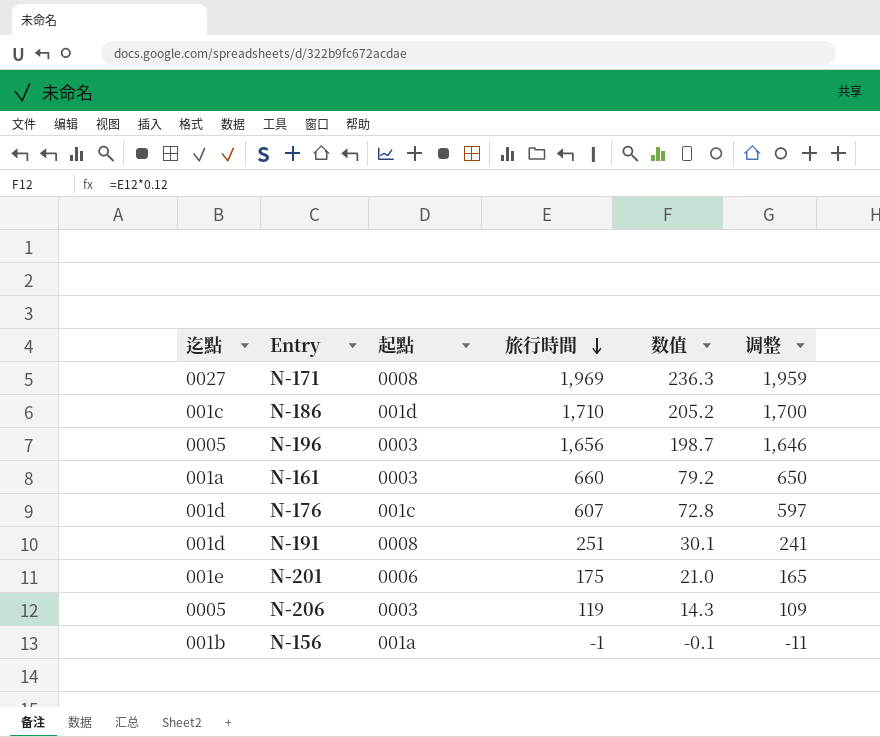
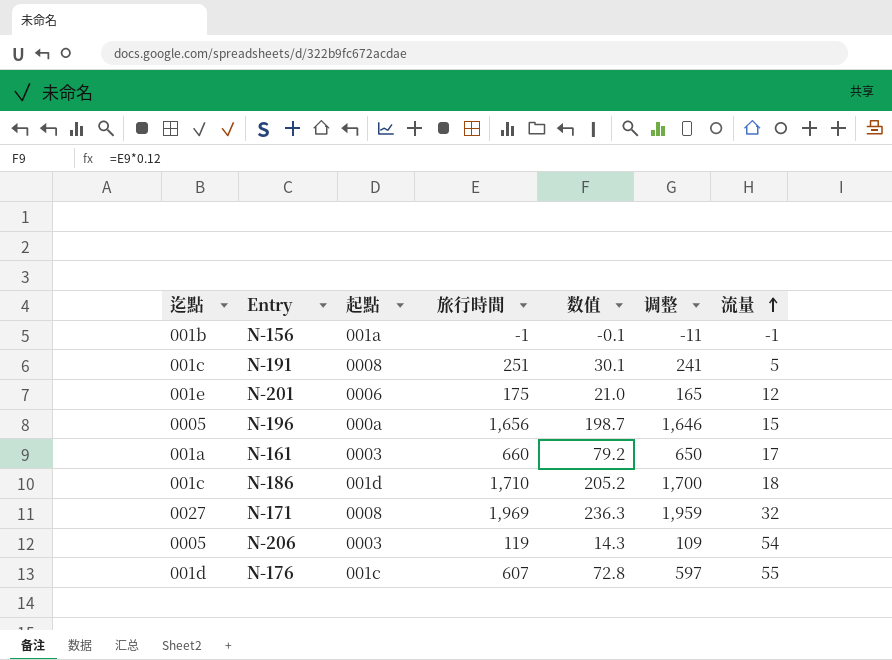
row order: 旅行時間 descending -> 流量 ascending
column 流量 | position: none -> 7
N-191 | 迄點: 001d -> 001c
N-196 | 起點: 0003 -> 000a

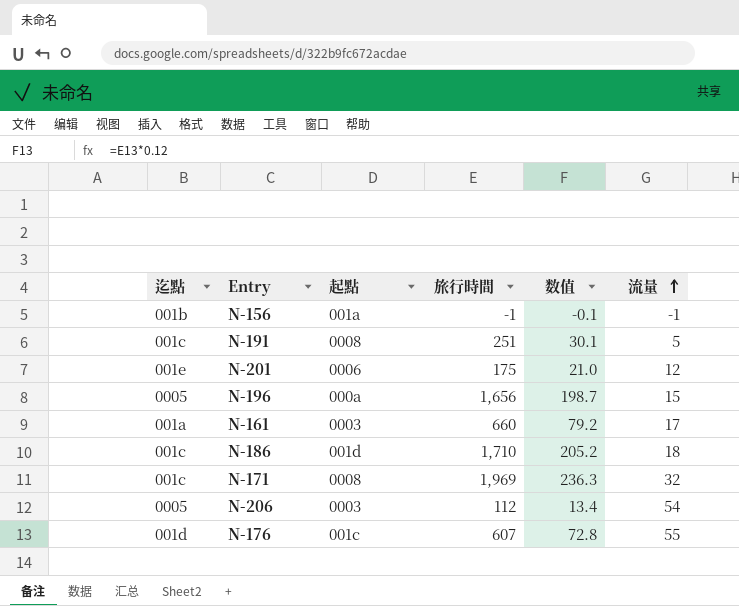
column 调整 | formula: [旅行時間] - 10 -> none
N-171 | 迄點: 0027 -> 001c
N-206 | 旅行時間: 119 -> 112
N-206 | 数值: 14.3 -> 13.4

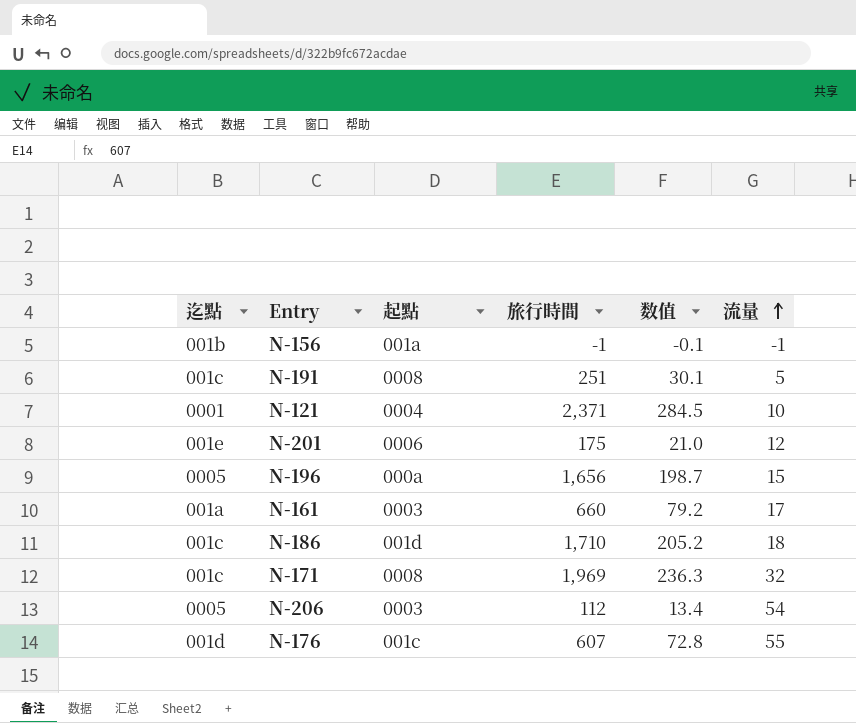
row N-121: none -> 0001 | 0004 | 2,371 | 284.5 | 10

